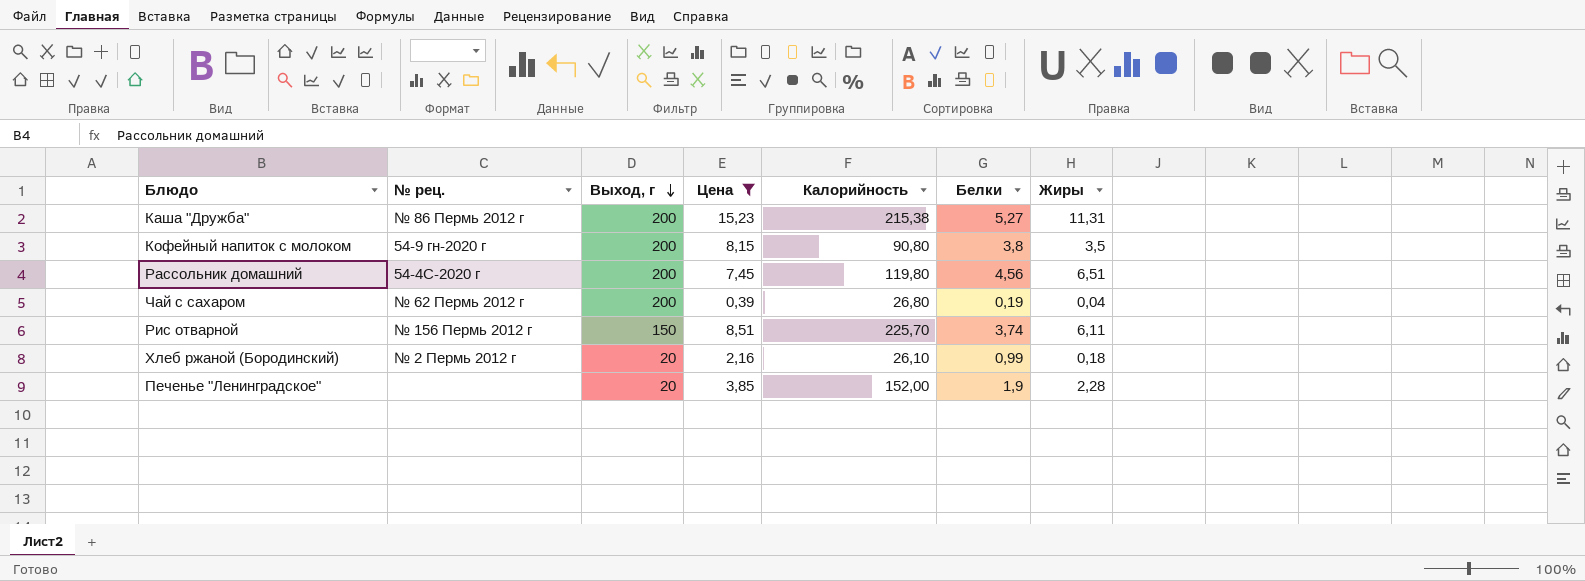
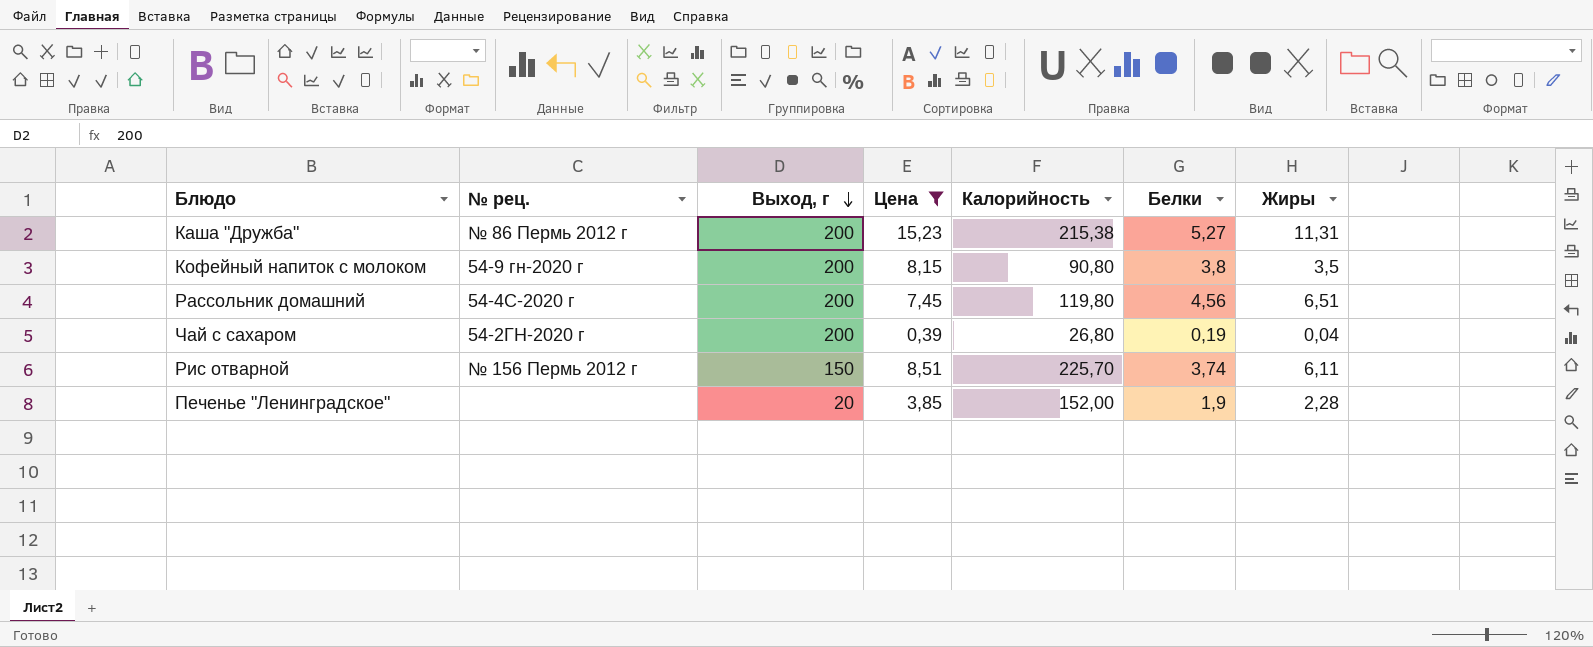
row Хлеб ржаной (Бородинский): № 2 Пермь 2012 г | 20 | 2,16 | 26,10 | 0,99 | 0,18 -> none
Чай с сахаром | № рец.: № 62 Пермь 2012 г -> 54-2ГН-2020 г

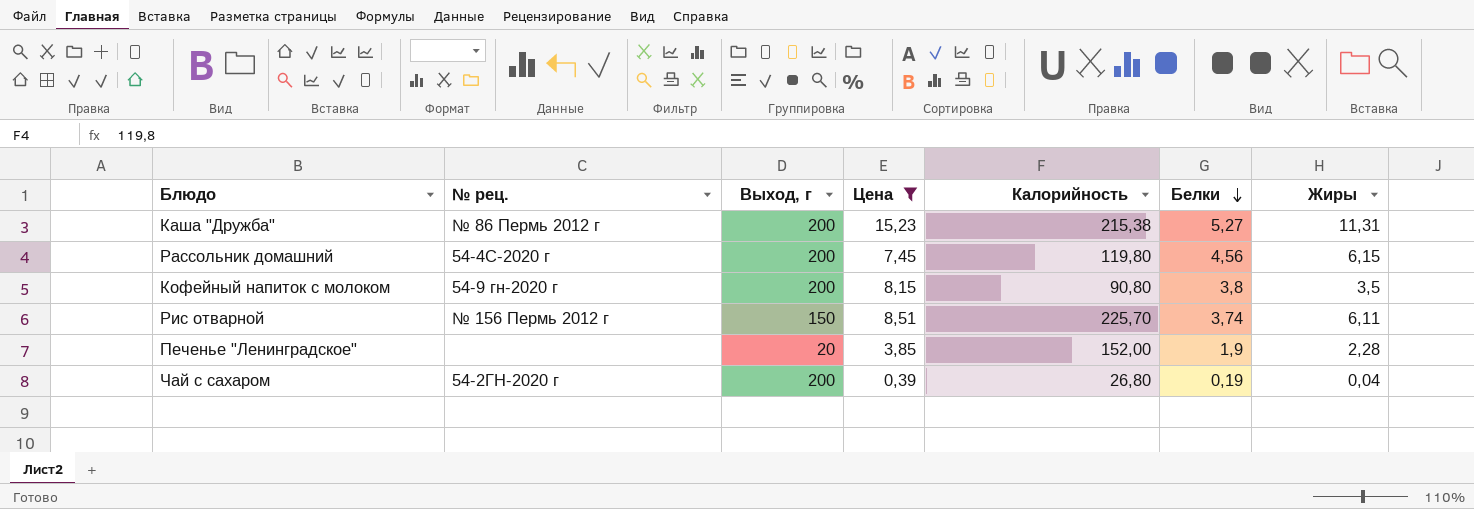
row order: Выход, г descending -> Белки descending
Рассольник домашний | Жиры: 6,51 -> 6,15

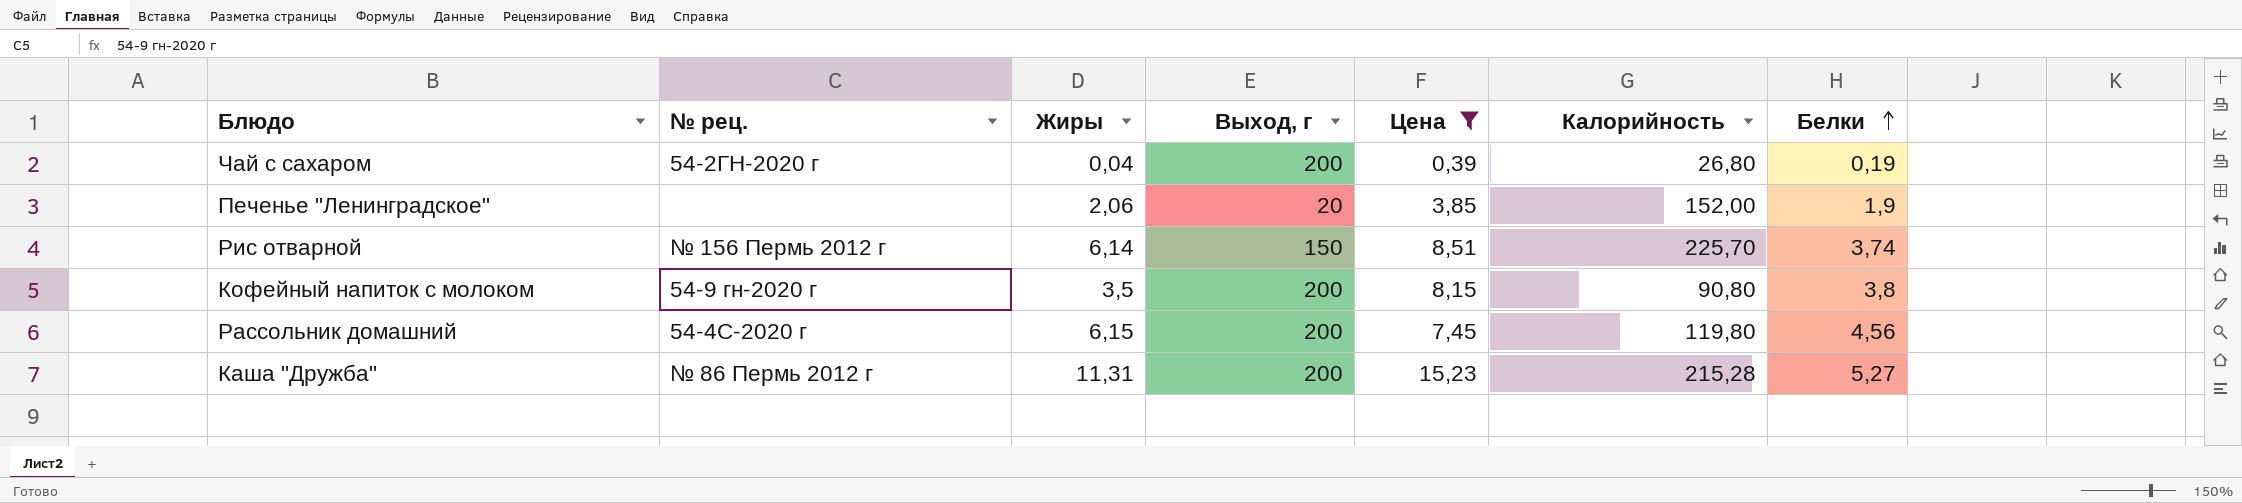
row order: Белки descending -> Белки ascending
column Жиры | position: 7 -> 3
Печенье "Ленинградское" | Жиры: 2,28 -> 2,06
Рис отварной | Жиры: 6,11 -> 6,14
Каша "Дружба" | Калорийность: 215,38 -> 215,28

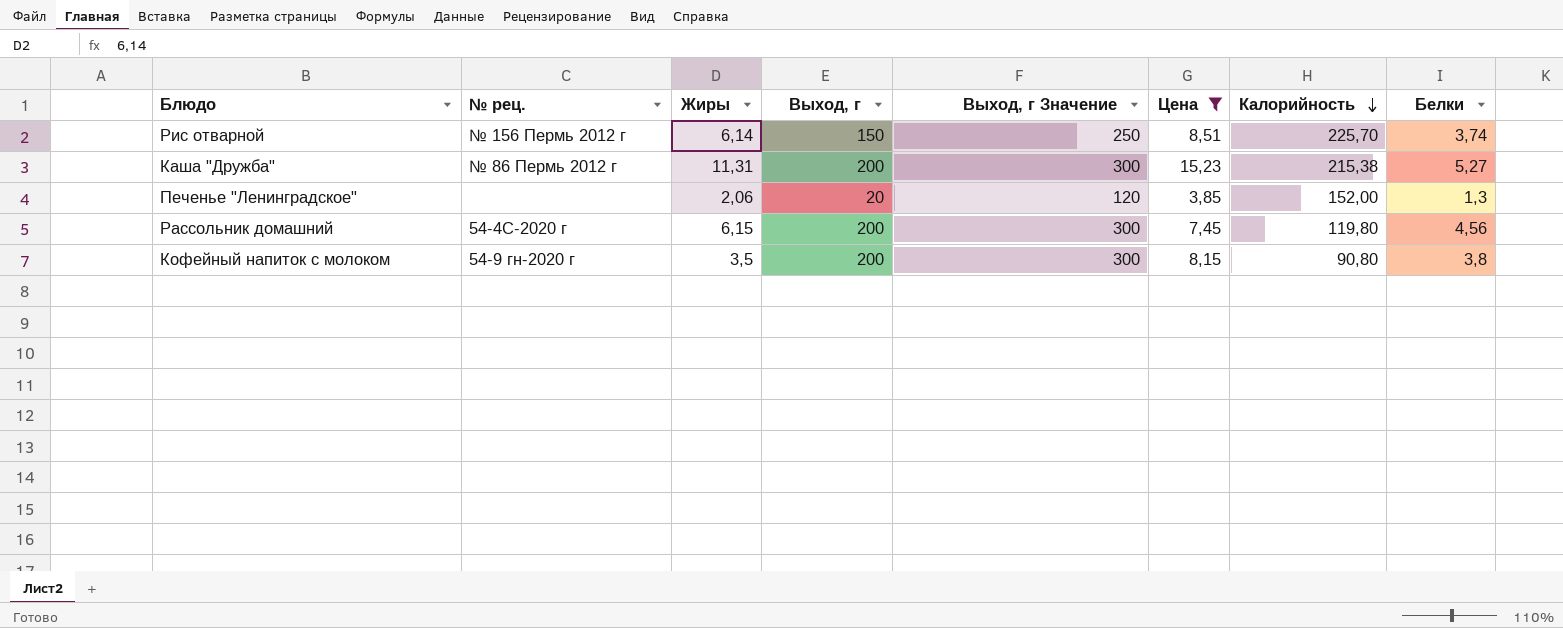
row order: Белки ascending -> Калорийность descending
column Выход, г Значение | formula: none -> [Выход, г] + 100
row Чай с сахаром: 54-2ГН-2020 г | 0,04 | 200 | 0,39 | 26,80 | 0,19 -> none
Каша "Дружба" | Калорийность: 215,28 -> 215,38
Печенье "Ленинградское" | Белки: 1,9 -> 1,3

